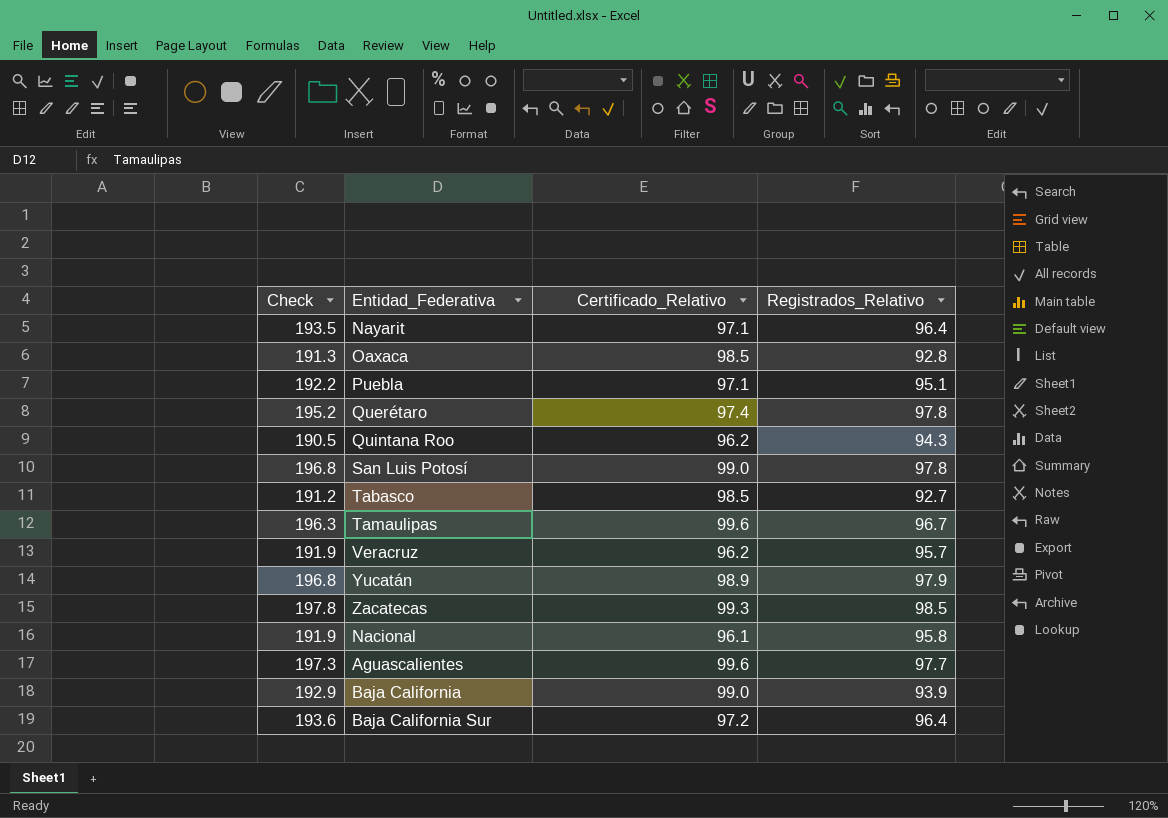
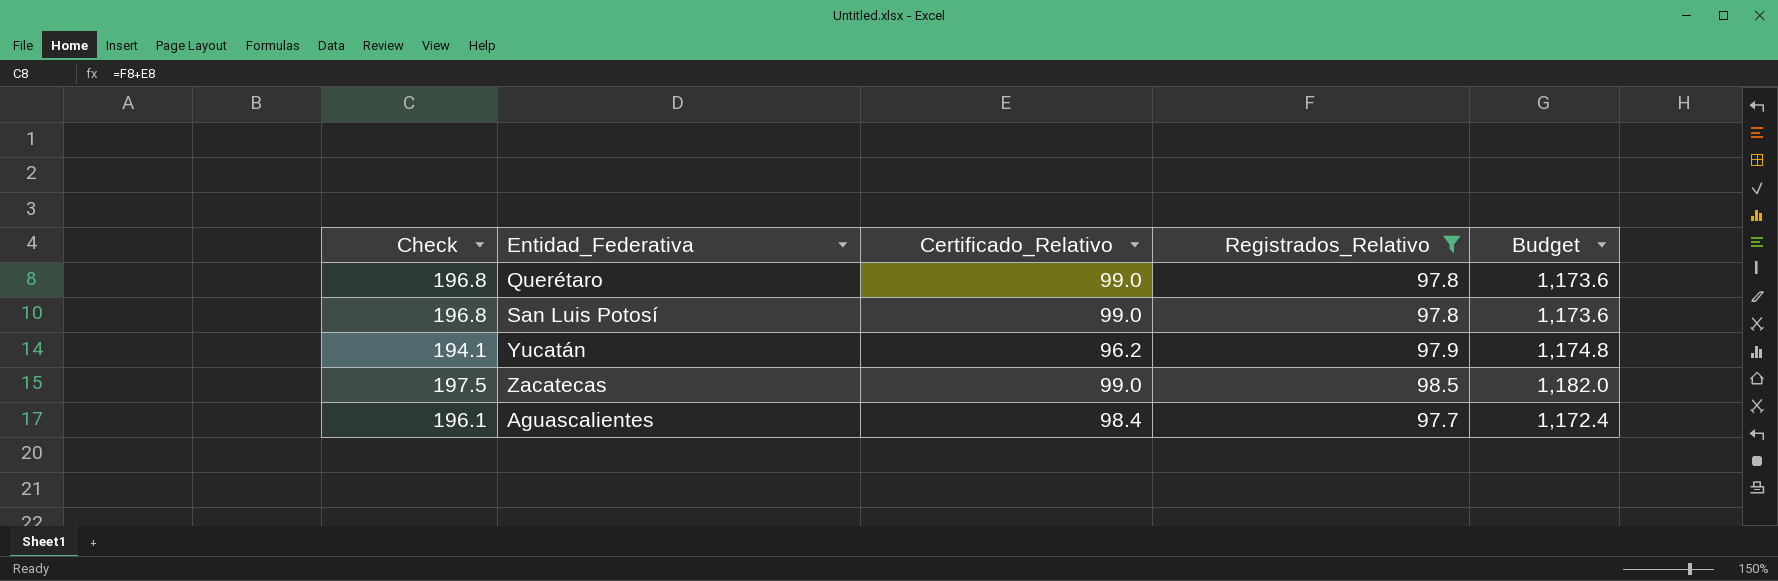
filter: none -> Registrados_Relativo >= 97.7
column Budget | formula: none -> [Registrados_Relativo] * 12
Querétaro | Check: 195.2 -> 196.8
Querétaro | Certificado_Relativo: 97.4 -> 99.0
Yucatán | Check: 196.8 -> 194.1
Yucatán | Certificado_Relativo: 98.9 -> 96.2
Zacatecas | Check: 197.8 -> 197.5
Zacatecas | Certificado_Relativo: 99.3 -> 99.0
Aguascalientes | Check: 197.3 -> 196.1
Aguascalientes | Certificado_Relativo: 99.6 -> 98.4

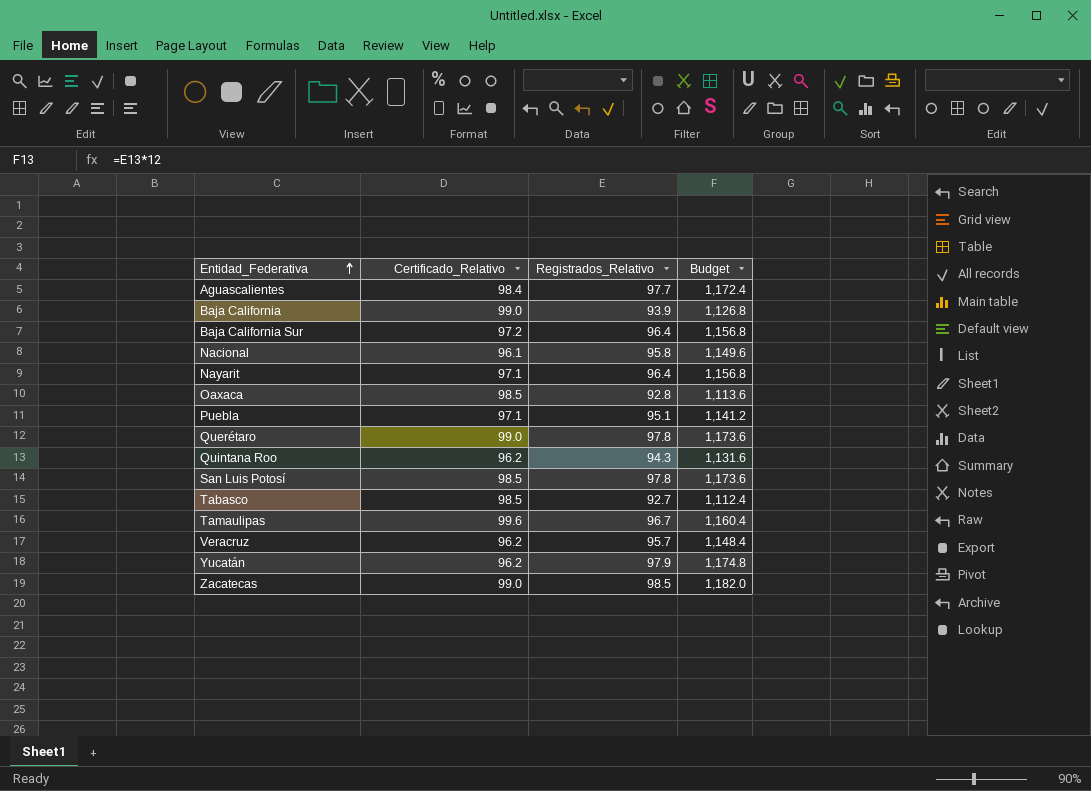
filter: Registrados_Relativo >= 97.7 -> none
row order: none -> Entidad_Federativa ascending
column Check | formula: [Certificado_Relativo] + [Registrados_Relativo] -> none
San Luis Potosí | Certificado_Relativo: 99.0 -> 98.5

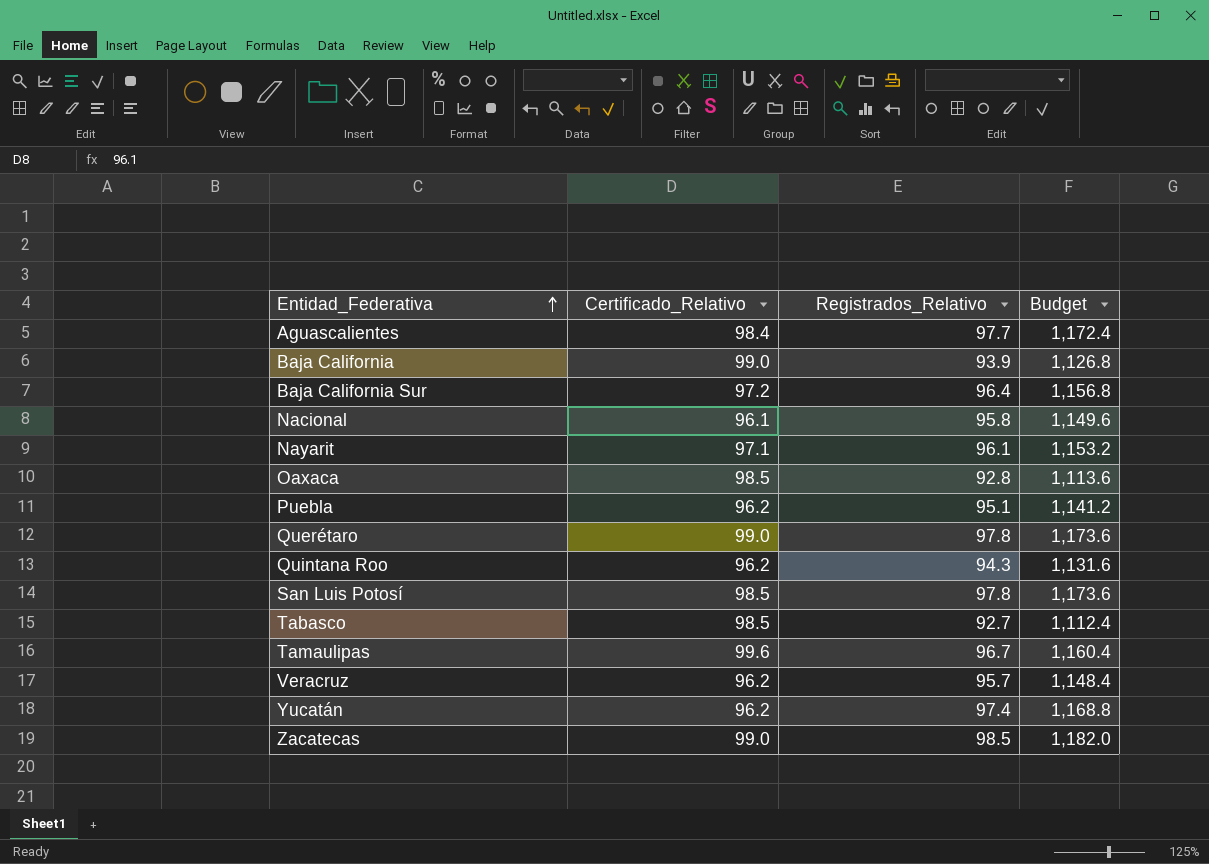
Nayarit | Registrados_Relativo: 96.4 -> 96.1
Nayarit | Budget: 1,156.8 -> 1,153.2
Puebla | Certificado_Relativo: 97.1 -> 96.2
Yucatán | Registrados_Relativo: 97.9 -> 97.4
Yucatán | Budget: 1,174.8 -> 1,168.8

